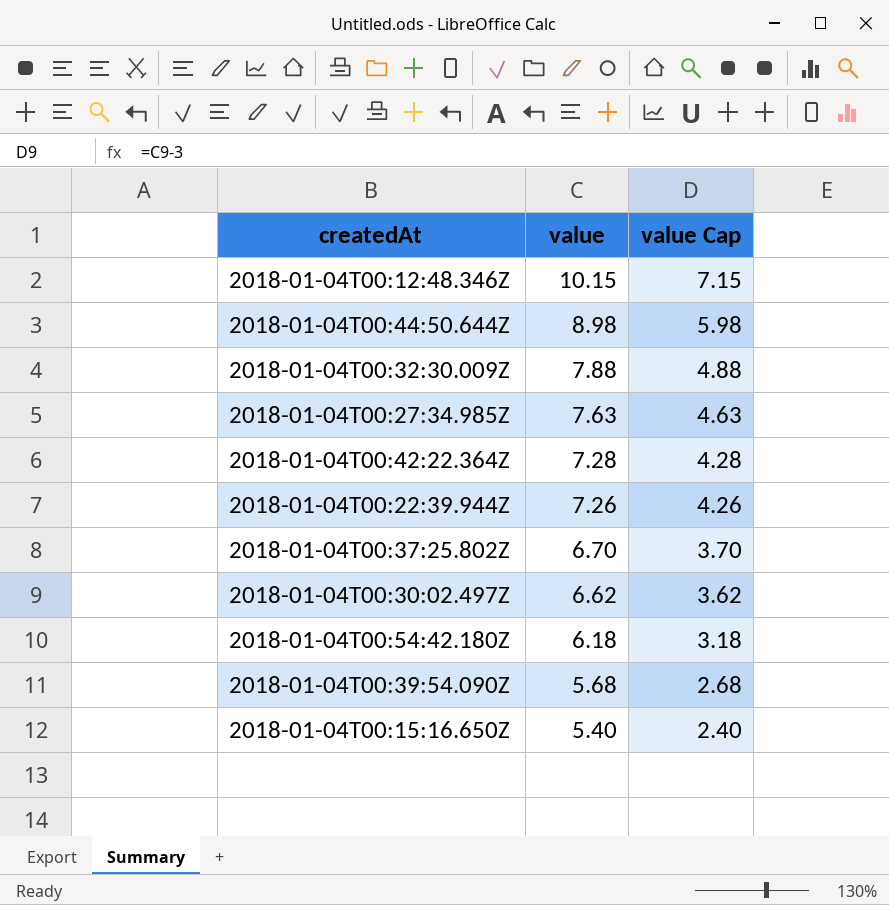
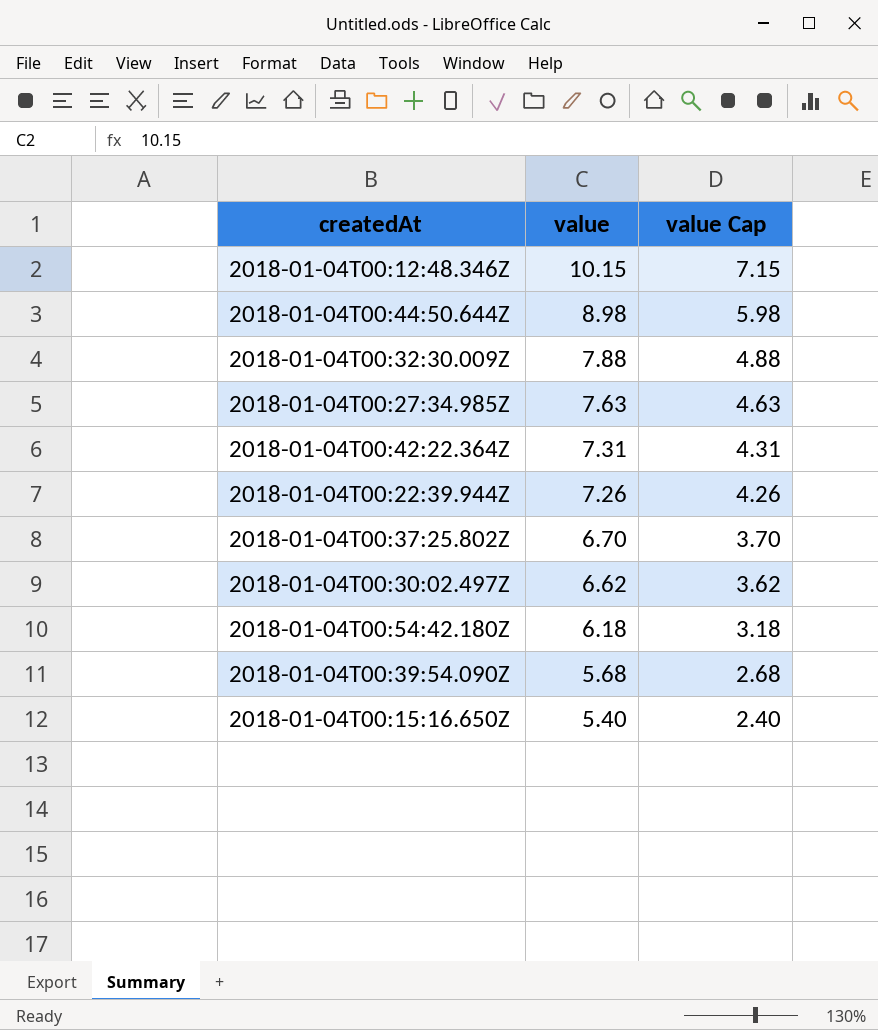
2018-01-04T00:42:22.364Z | value: 7.28 -> 7.31
2018-01-04T00:42:22.364Z | value Cap: 4.28 -> 4.31

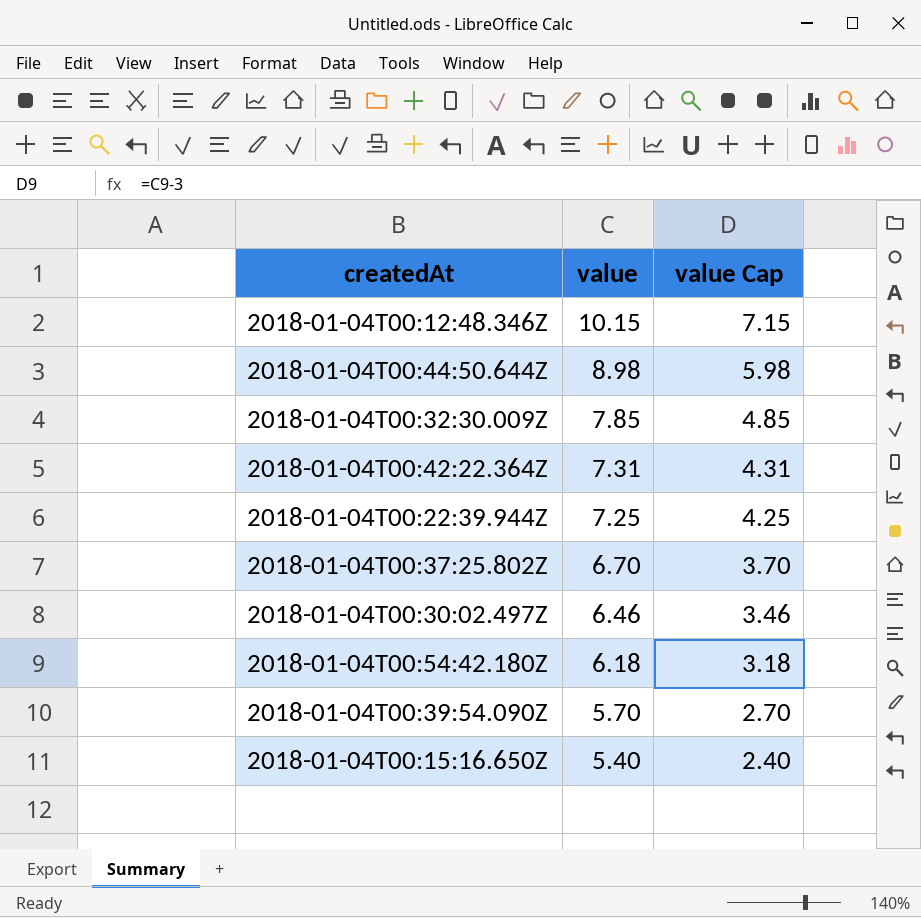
row 2018-01-04T00:27:34.985Z: 7.63 | 4.63 -> none
2018-01-04T00:32:30.009Z | value: 7.88 -> 7.85
2018-01-04T00:32:30.009Z | value Cap: 4.88 -> 4.85
2018-01-04T00:22:39.944Z | value: 7.26 -> 7.25
2018-01-04T00:22:39.944Z | value Cap: 4.26 -> 4.25
2018-01-04T00:30:02.497Z | value: 6.62 -> 6.46
2018-01-04T00:30:02.497Z | value Cap: 3.62 -> 3.46
2018-01-04T00:39:54.090Z | value: 5.68 -> 5.70
2018-01-04T00:39:54.090Z | value Cap: 2.68 -> 2.70

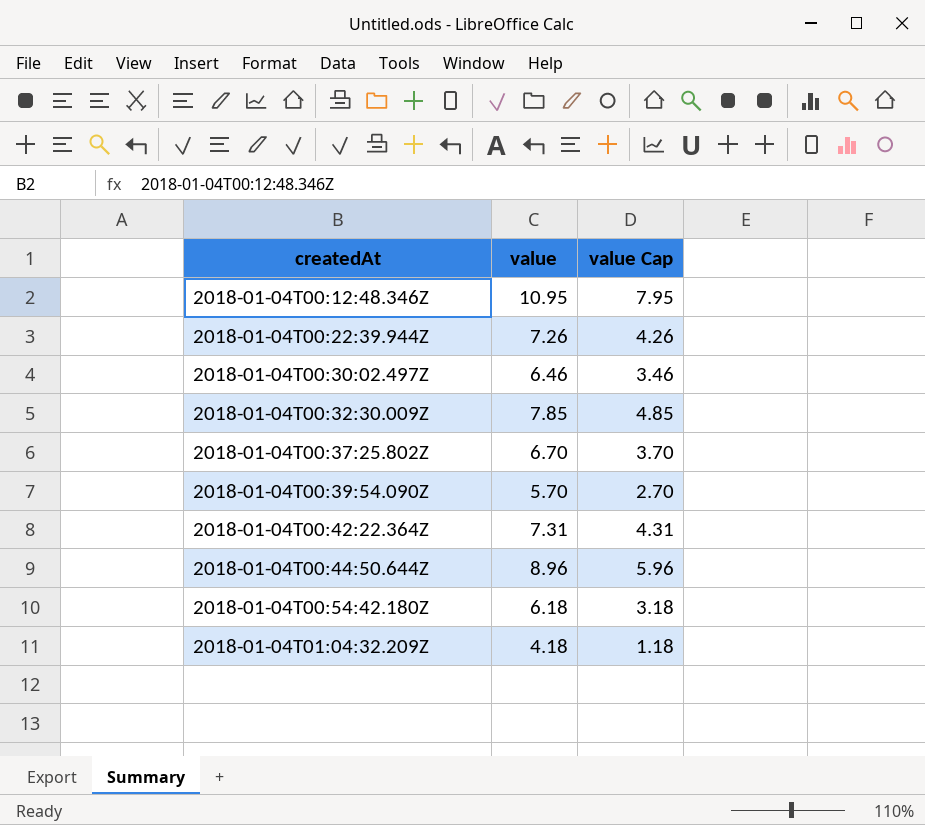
row order: value descending -> createdAt ascending
row 2018-01-04T00:15:16.650Z: 5.40 | 2.40 -> none
2018-01-04T00:12:48.346Z | value: 10.15 -> 10.95
2018-01-04T00:12:48.346Z | value Cap: 7.15 -> 7.95
2018-01-04T00:22:39.944Z | value: 7.25 -> 7.26
2018-01-04T00:22:39.944Z | value Cap: 4.25 -> 4.26
2018-01-04T00:44:50.644Z | value: 8.98 -> 8.96
2018-01-04T00:44:50.644Z | value Cap: 5.98 -> 5.96
row 2018-01-04T01:04:32.209Z: none -> 4.18 | 1.18

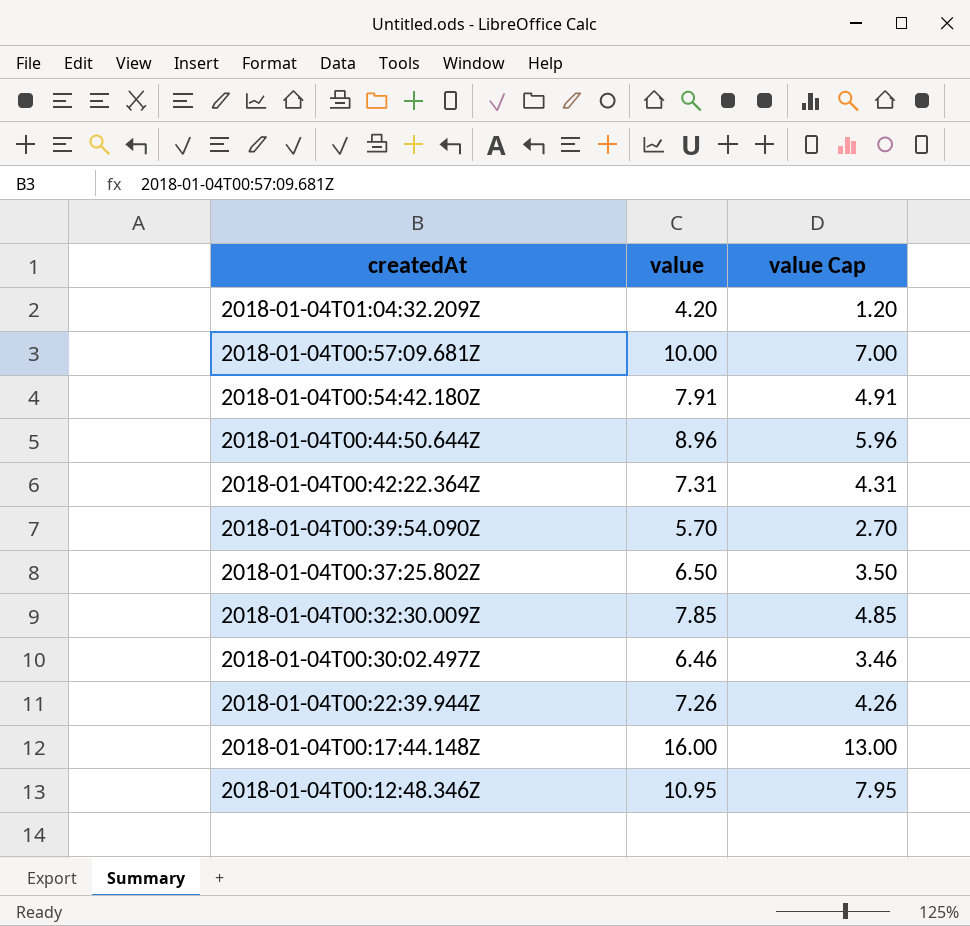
row order: createdAt ascending -> createdAt descending
2018-01-04T01:04:32.209Z | value: 4.18 -> 4.20
2018-01-04T01:04:32.209Z | value Cap: 1.18 -> 1.20
row 2018-01-04T00:57:09.681Z: none -> 10.00 | 7.00
2018-01-04T00:54:42.180Z | value: 6.18 -> 7.91
2018-01-04T00:54:42.180Z | value Cap: 3.18 -> 4.91
2018-01-04T00:37:25.802Z | value: 6.70 -> 6.50
2018-01-04T00:37:25.802Z | value Cap: 3.70 -> 3.50
row 2018-01-04T00:17:44.148Z: none -> 16.00 | 13.00

